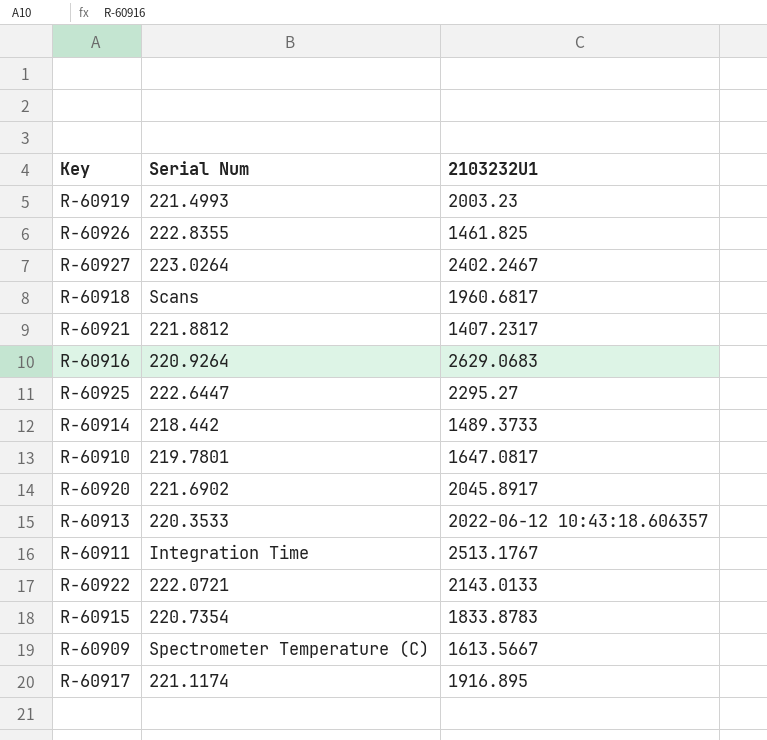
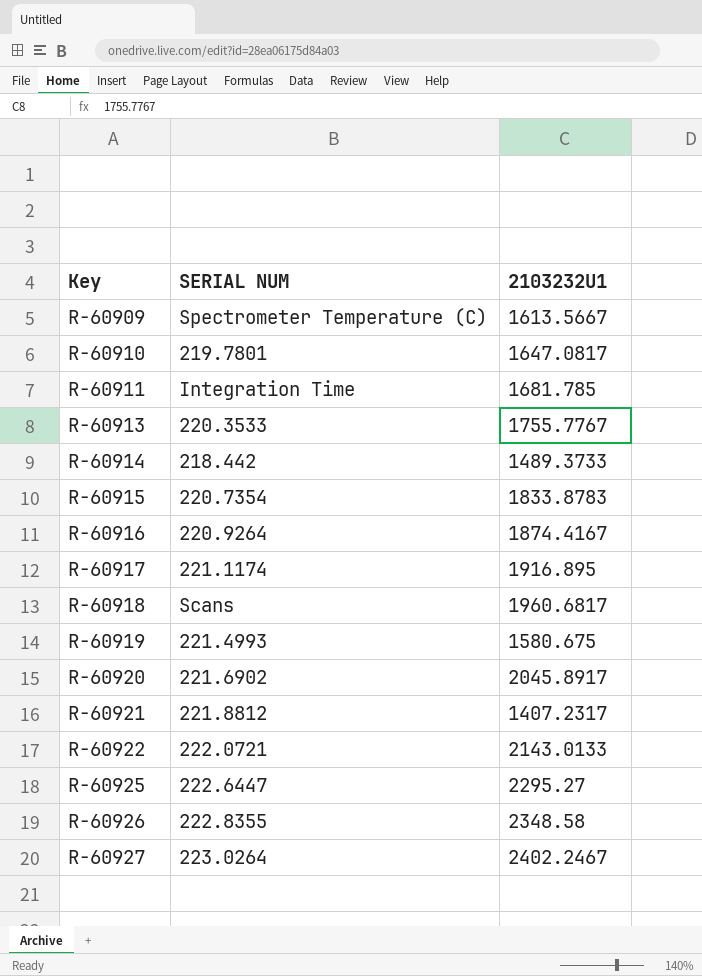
row order: none -> Key ascending
column name: Serial Num -> SERIAL NUM
R-60911 | 2103232U1: 2513.1767 -> 1681.785
R-60913 | 2103232U1: 2022-06-12 10:43:18.606357 -> 1755.7767
R-60916 | 2103232U1: 2629.0683 -> 1874.4167
R-60919 | 2103232U1: 2003.23 -> 1580.675
R-60926 | 2103232U1: 1461.825 -> 2348.58

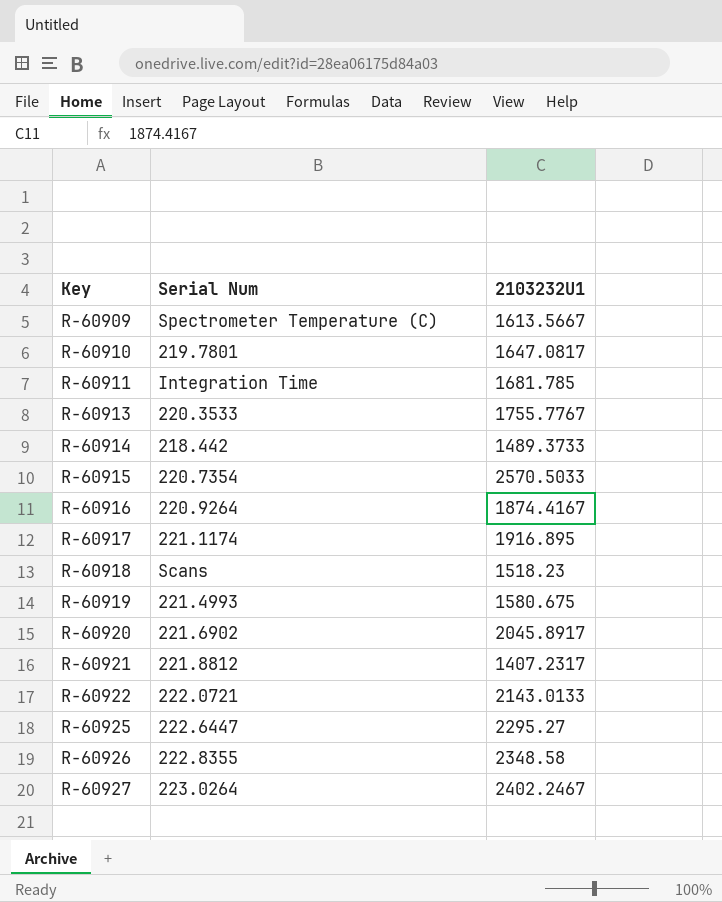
column name: SERIAL NUM -> Serial Num
R-60915 | 2103232U1: 1833.8783 -> 2570.5033
R-60918 | 2103232U1: 1960.6817 -> 1518.23

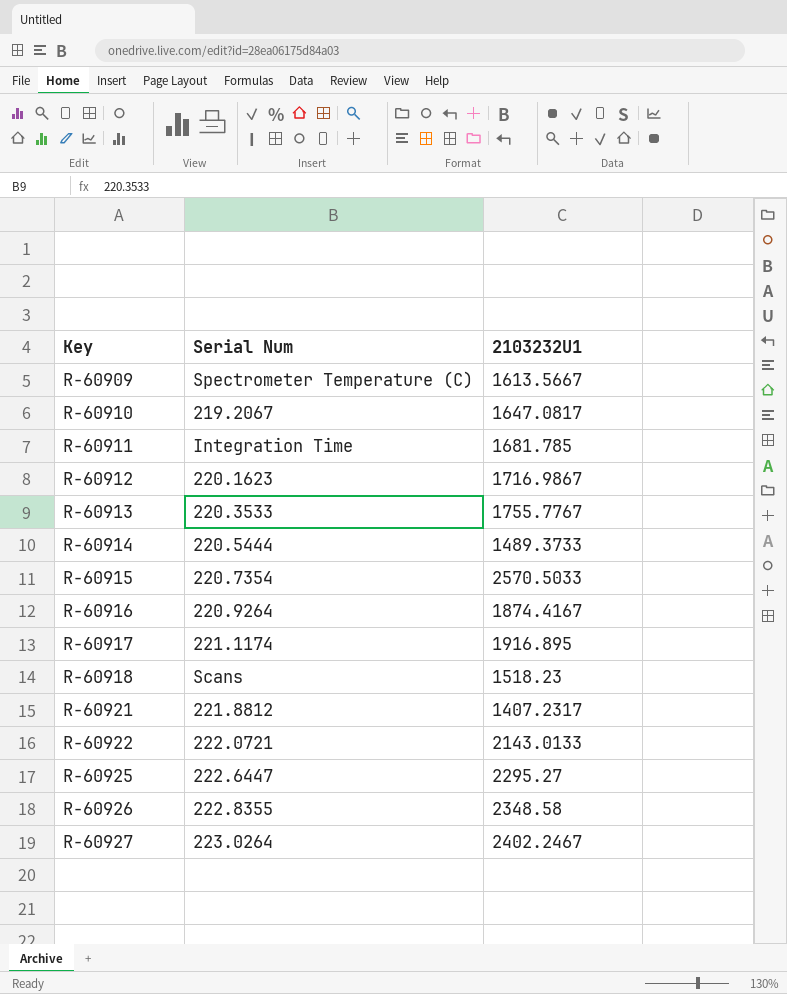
row R-60919: 221.4993 | 1580.675 -> none
row R-60920: 221.6902 | 2045.8917 -> none
R-60910 | Serial Num: 219.7801 -> 219.2067
row R-60912: none -> 220.1623 | 1716.9867
R-60914 | Serial Num: 218.442 -> 220.5444

